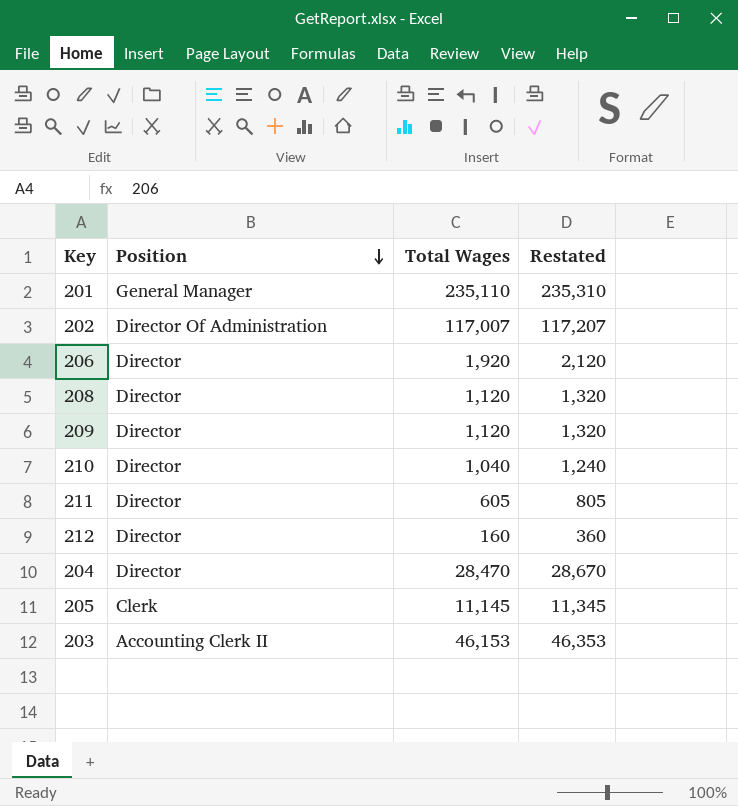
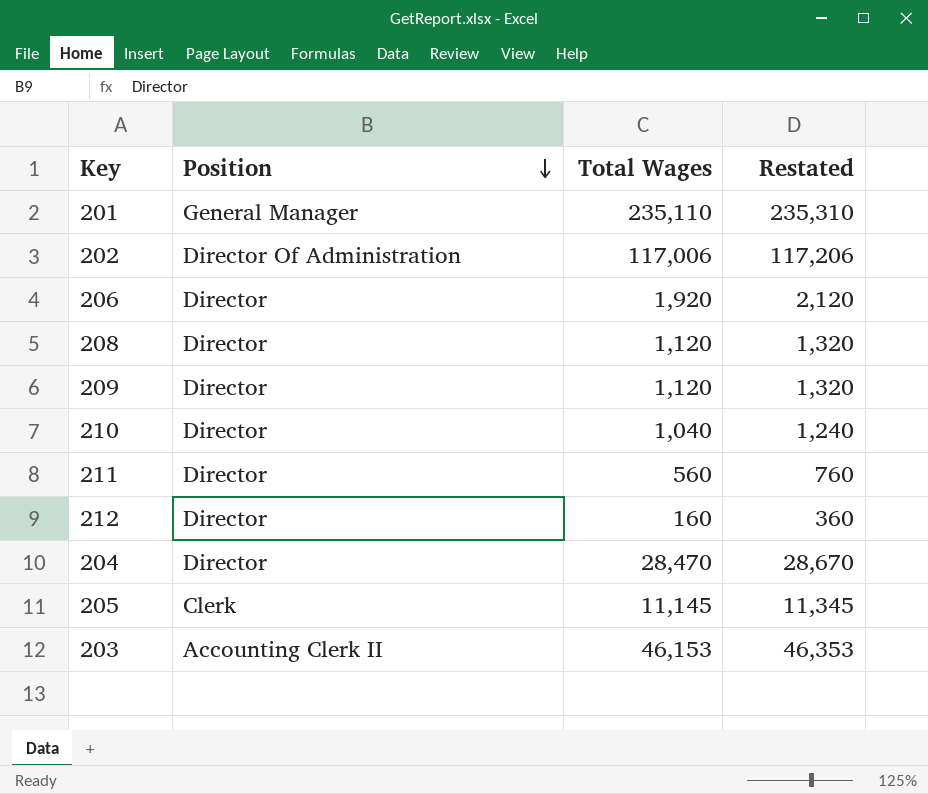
202 | Total Wages: 117,007 -> 117,006
202 | Restated: 117,207 -> 117,206
211 | Total Wages: 605 -> 560
211 | Restated: 805 -> 760

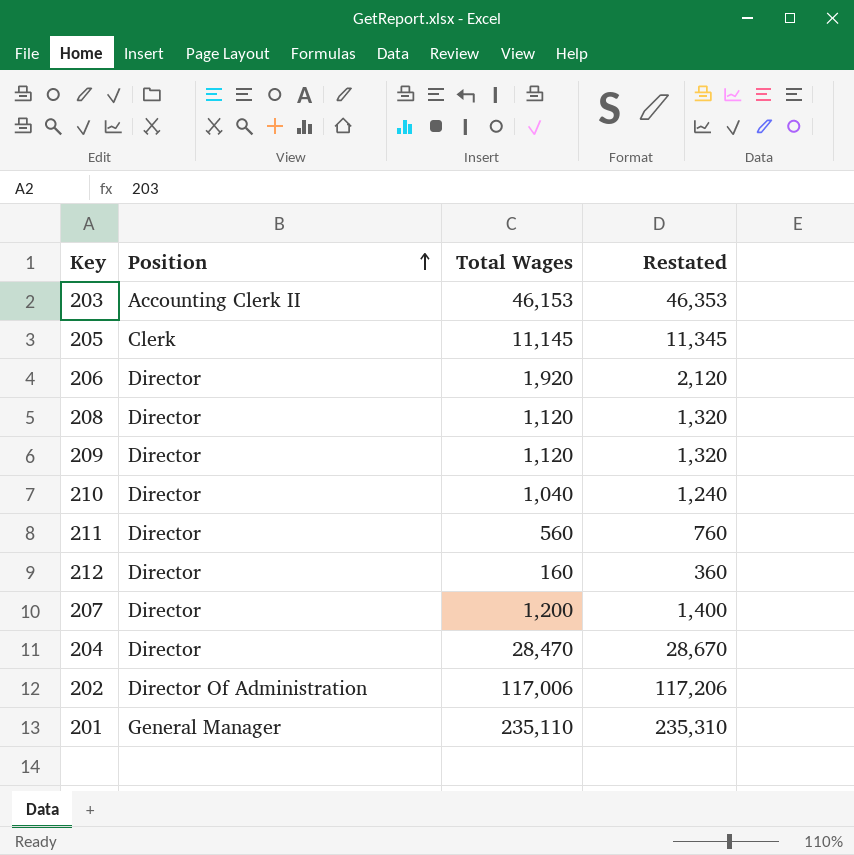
row order: Position descending -> Position ascending
row 207: none -> Director | 1,200 | 1,400

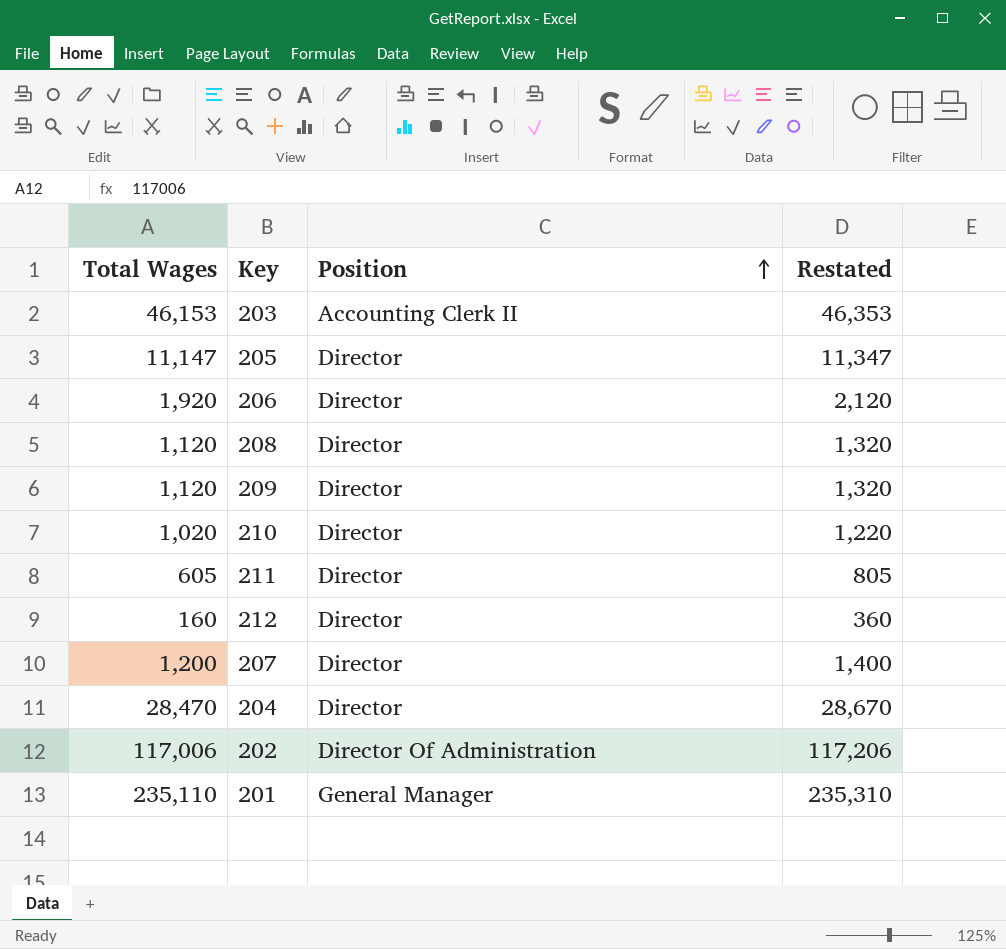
column Total Wages | position: 3 -> 1
205 | Total Wages: 11,145 -> 11,147
205 | Position: Clerk -> Director
205 | Restated: 11,345 -> 11,347
210 | Total Wages: 1,040 -> 1,020
210 | Restated: 1,240 -> 1,220
211 | Total Wages: 560 -> 605
211 | Restated: 760 -> 805

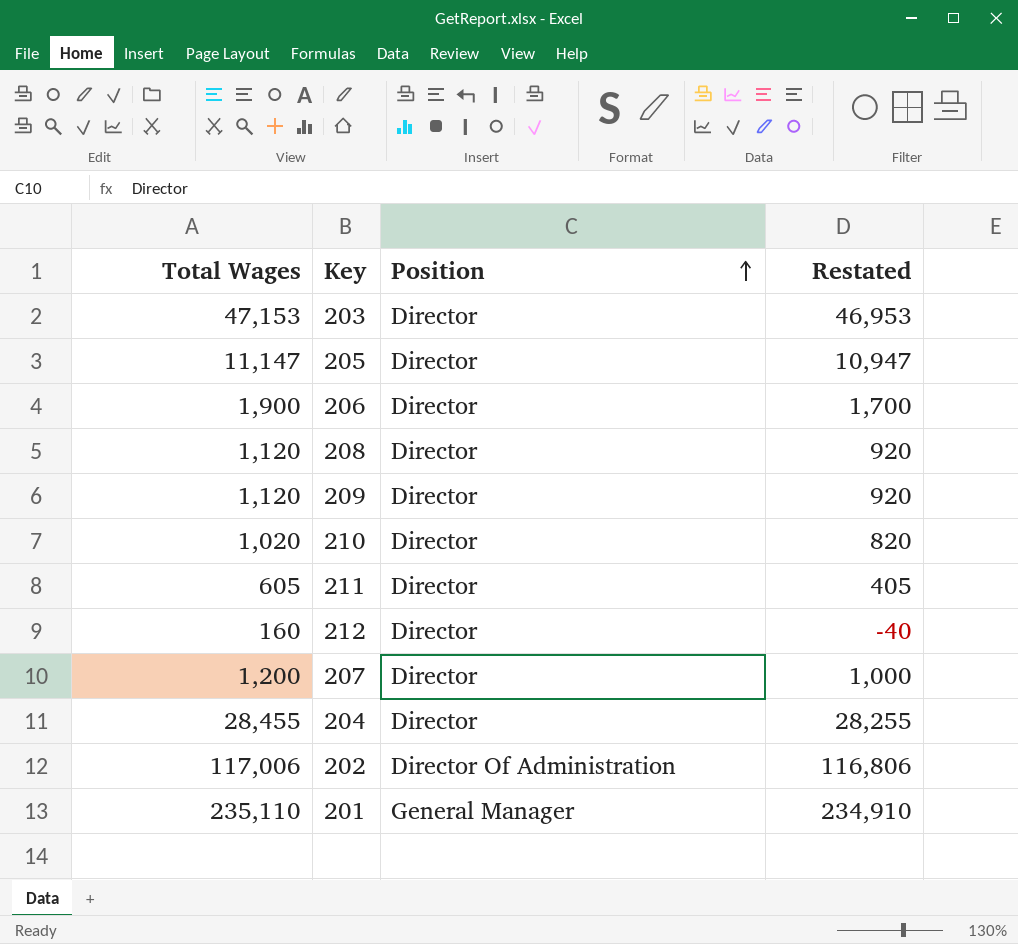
column Restated | formula: [Total Wages] + 200 -> [Total Wages] - 200
203 | Total Wages: 46,153 -> 47,153
203 | Position: Accounting Clerk II -> Director
206 | Total Wages: 1,920 -> 1,900
204 | Total Wages: 28,470 -> 28,455

